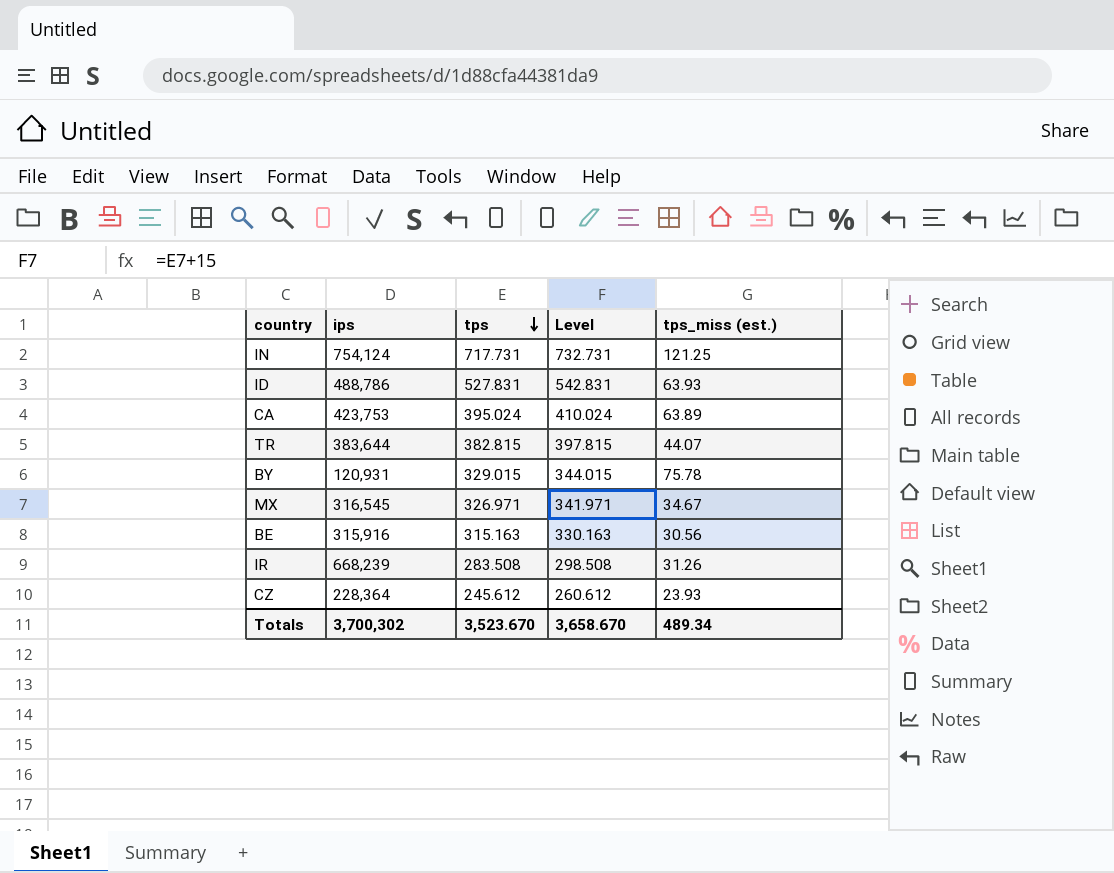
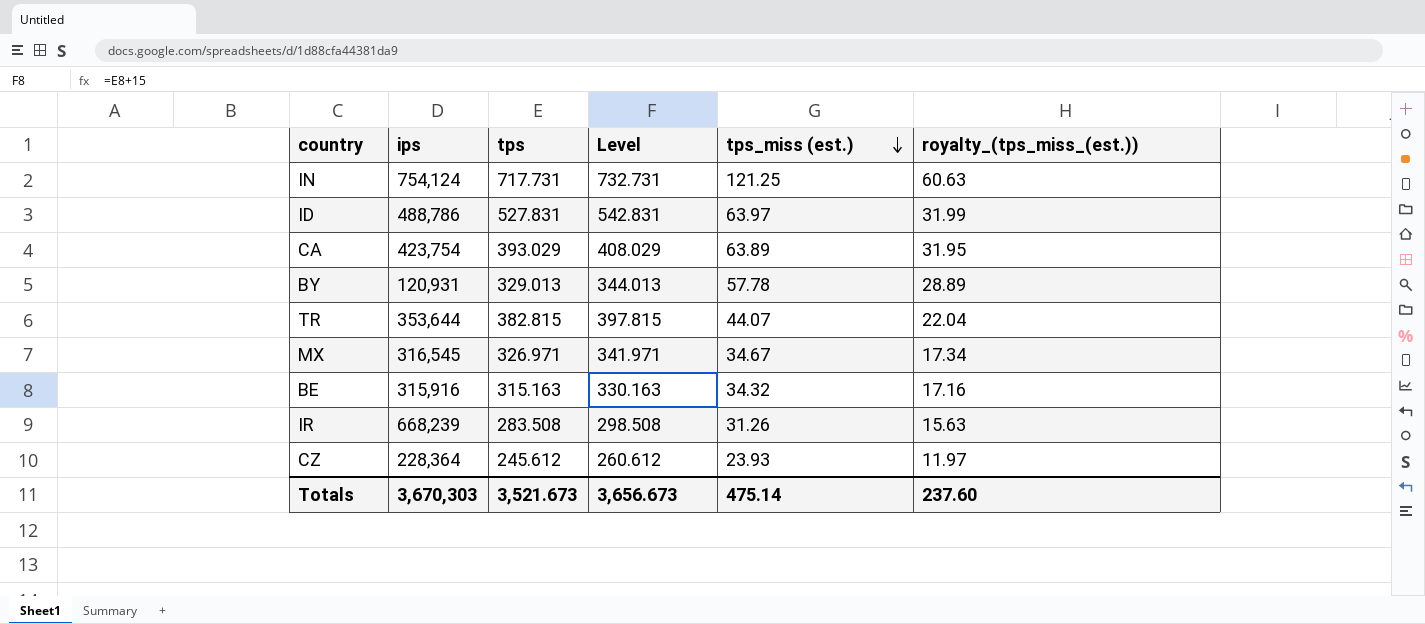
row order: tps descending -> tps_miss (est.) descending
column royalty_(tps_miss_(est.)) | formula: none -> [tps_miss (est.)] * 0.5
ID | tps_miss (est.): 63.93 -> 63.97
CA | ips: 423,753 -> 423,754
CA | tps: 395.024 -> 393.029
CA | Level: 410.024 -> 408.029
BY | tps: 329.015 -> 329.013
BY | Level: 344.015 -> 344.013
BY | tps_miss (est.): 75.78 -> 57.78
TR | ips: 383,644 -> 353,644
BE | tps_miss (est.): 30.56 -> 34.32
Totals | ips: 3,700,302 -> 3,670,303
Totals | tps: 3,523.670 -> 3,521.673
Totals | Level: 3,658.670 -> 3,656.673
Totals | tps_miss (est.): 489.34 -> 475.14

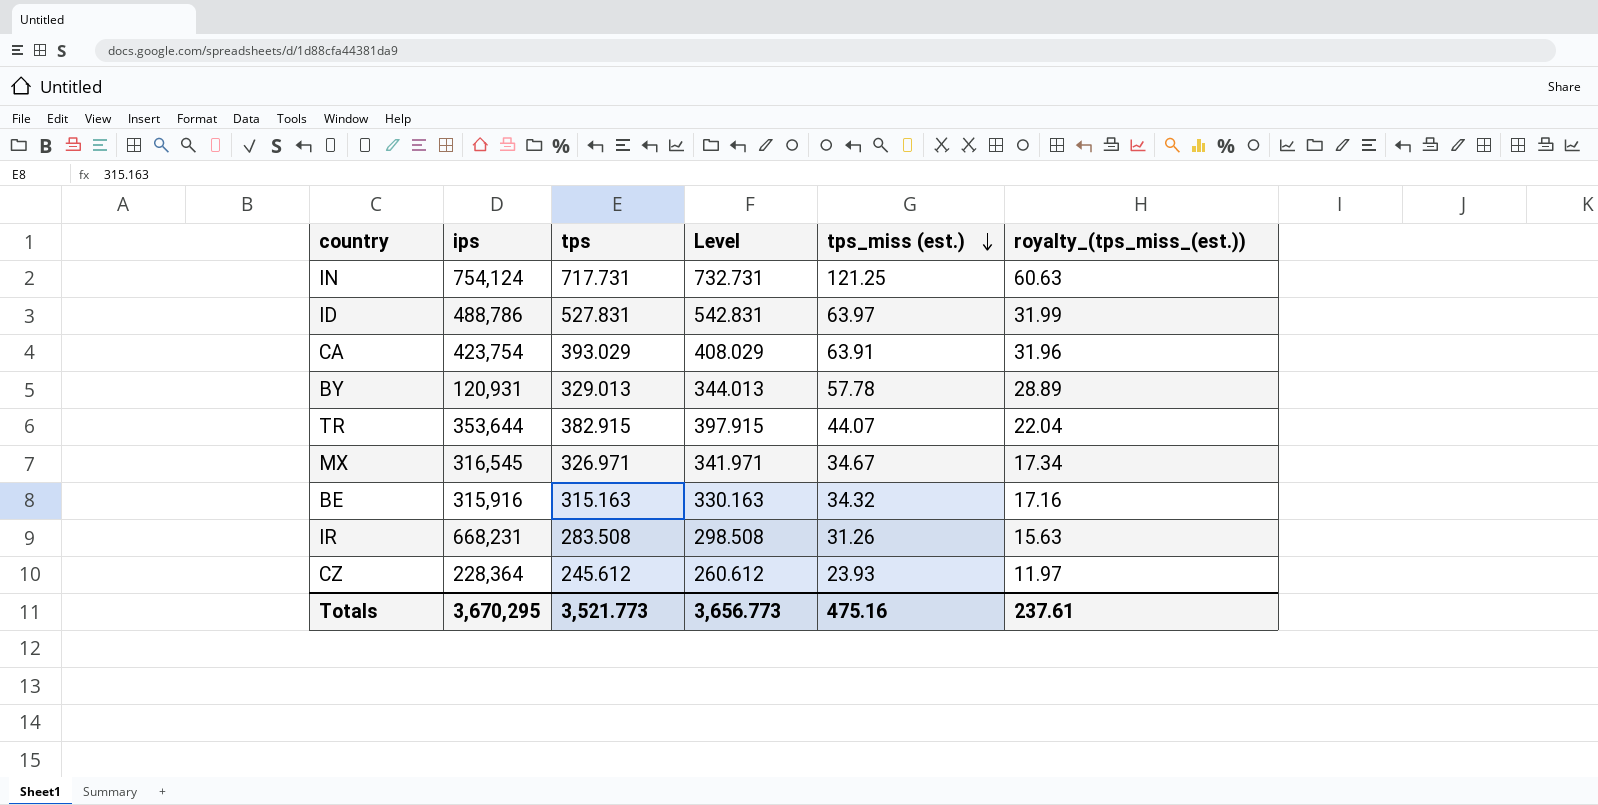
CA | tps_miss (est.): 63.89 -> 63.91
CA | royalty_(tps_miss_(est.)): 31.95 -> 31.96
TR | tps: 382.815 -> 382.915
TR | Level: 397.815 -> 397.915
IR | ips: 668,239 -> 668,231
Totals | ips: 3,670,303 -> 3,670,295
Totals | tps: 3,521.673 -> 3,521.773
Totals | Level: 3,656.673 -> 3,656.773
Totals | tps_miss (est.): 475.14 -> 475.16
Totals | royalty_(tps_miss_(est.)): 237.60 -> 237.61

